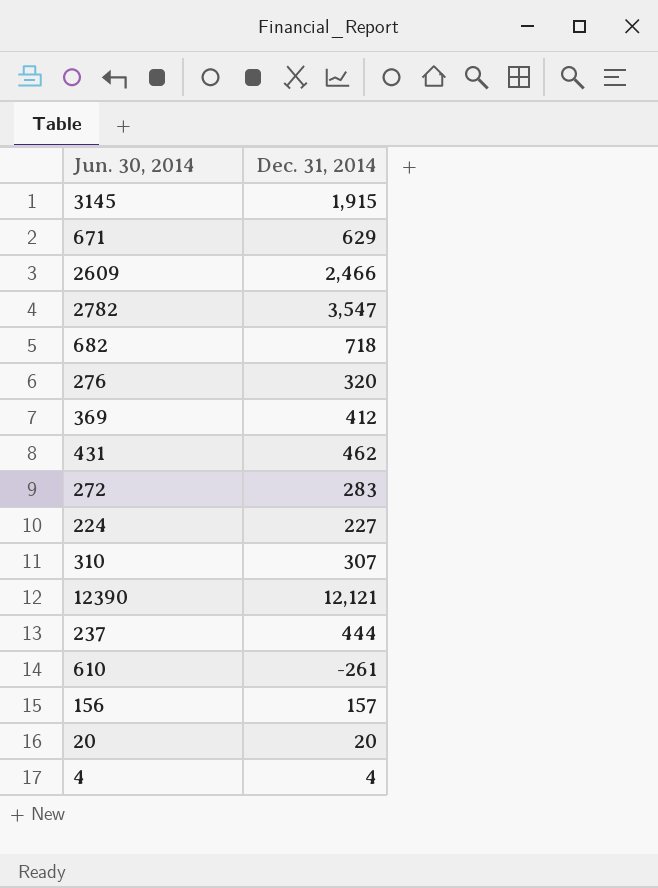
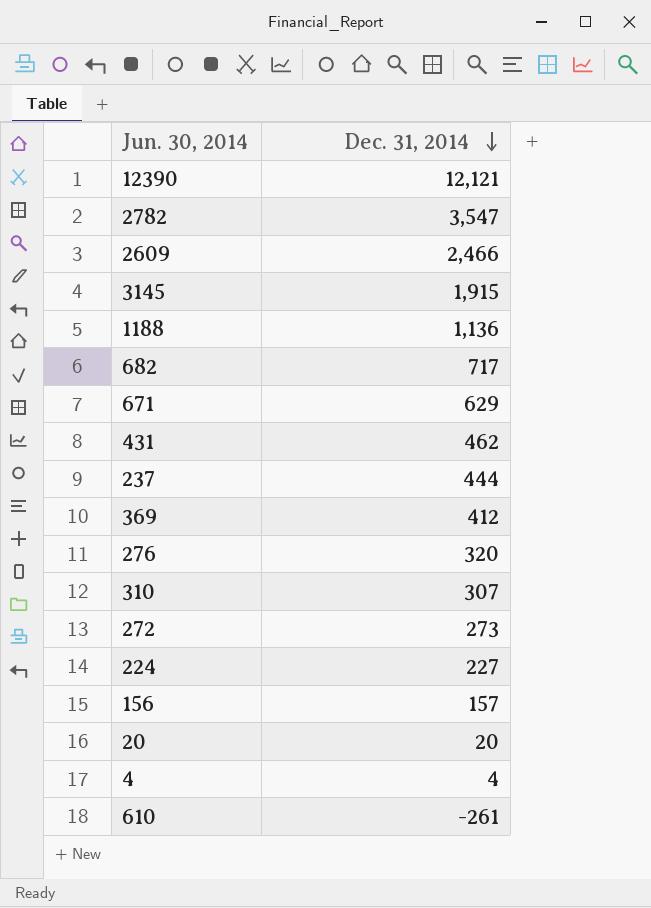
row order: none -> Dec. 31, 2014 descending
row 1188: none -> 1,136
682 | Dec. 31, 2014: 718 -> 717
272 | Dec. 31, 2014: 283 -> 273

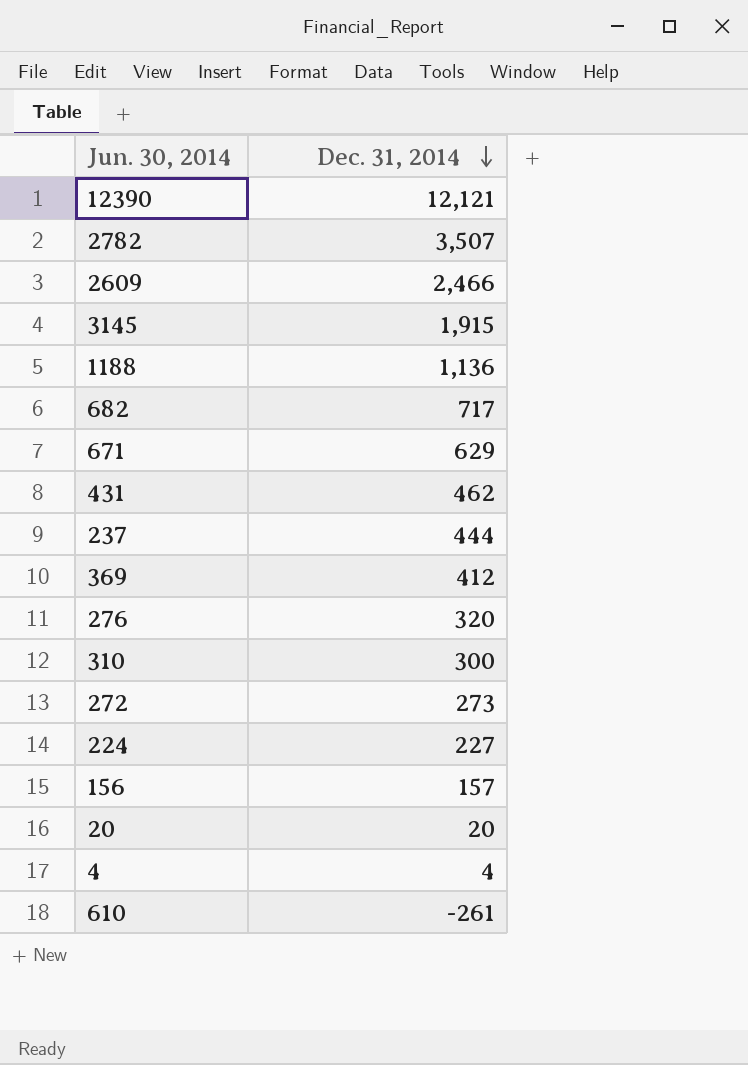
2782 | Dec. 31, 2014: 3,547 -> 3,507
310 | Dec. 31, 2014: 307 -> 300

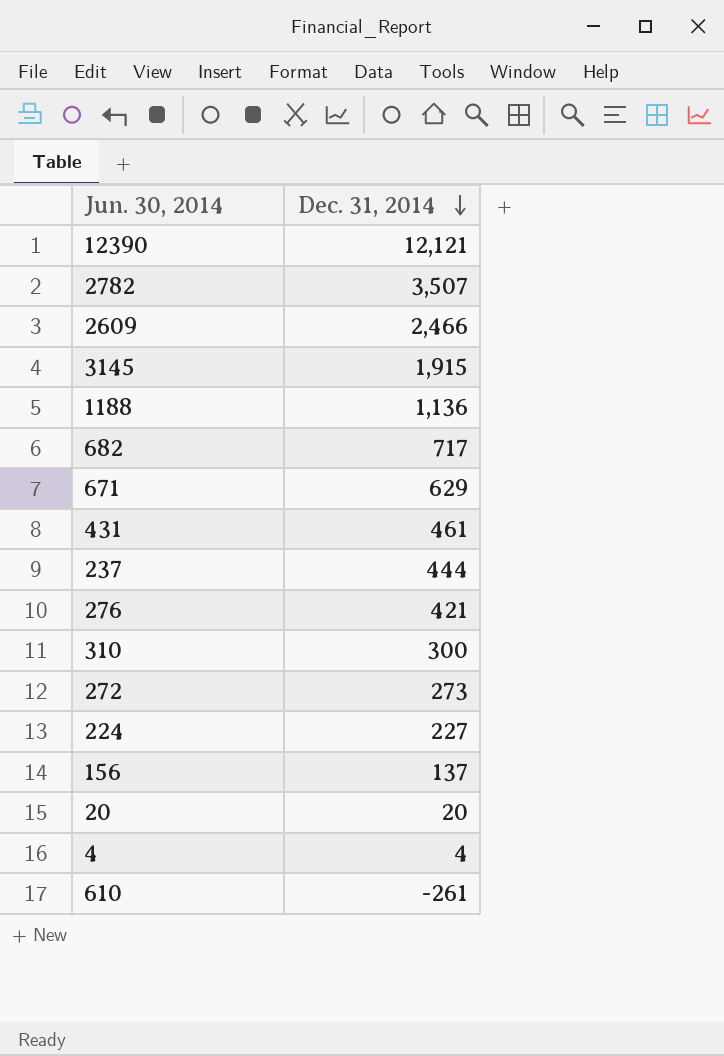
row 369: 412 -> none
431 | Dec. 31, 2014: 462 -> 461
276 | Dec. 31, 2014: 320 -> 421
156 | Dec. 31, 2014: 157 -> 137

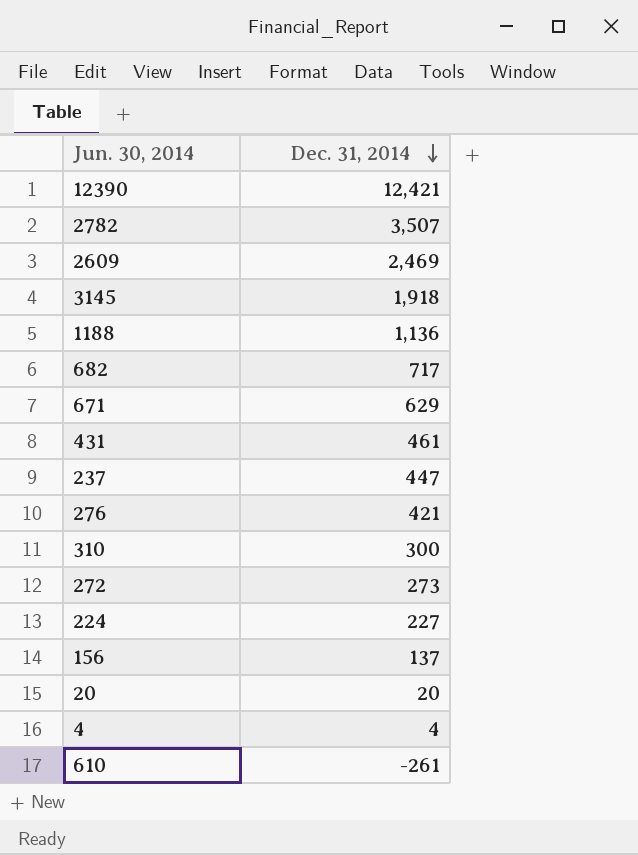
12390 | Dec. 31, 2014: 12,121 -> 12,421
2609 | Dec. 31, 2014: 2,466 -> 2,469
3145 | Dec. 31, 2014: 1,915 -> 1,918
237 | Dec. 31, 2014: 444 -> 447

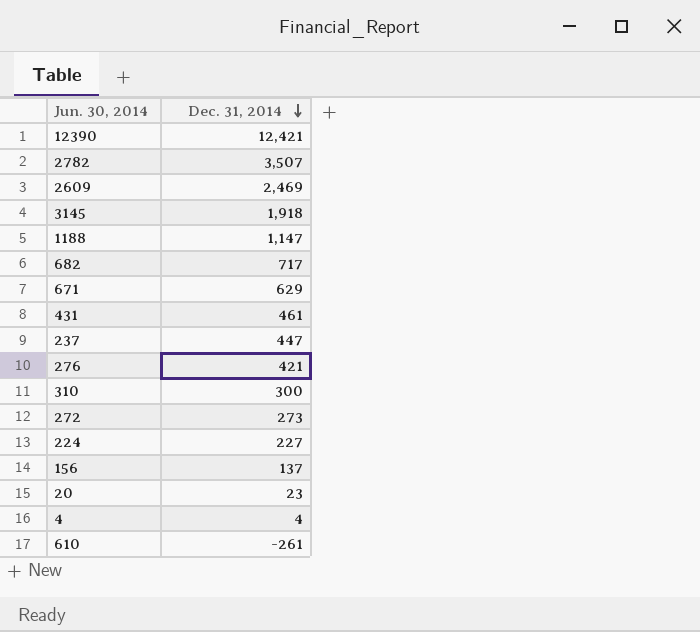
1188 | Dec. 31, 2014: 1,136 -> 1,147
20 | Dec. 31, 2014: 20 -> 23

